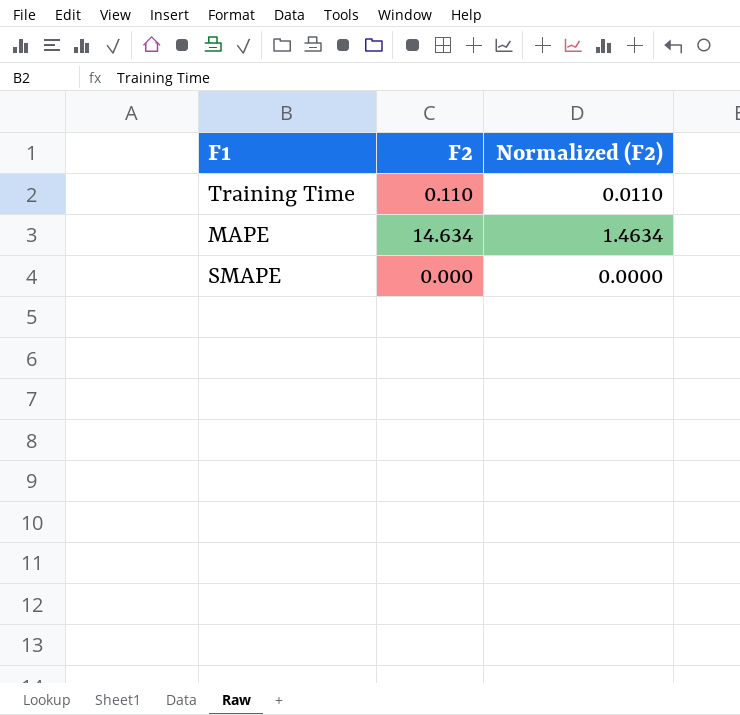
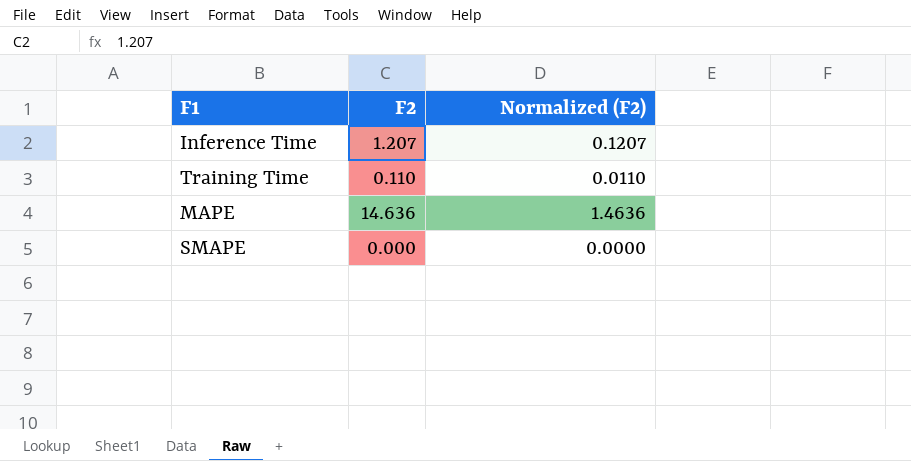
row Inference Time: none -> 1.207 | 0.1207
MAPE | F2: 14.634 -> 14.636
MAPE | Normalized (F2): 1.4634 -> 1.4636

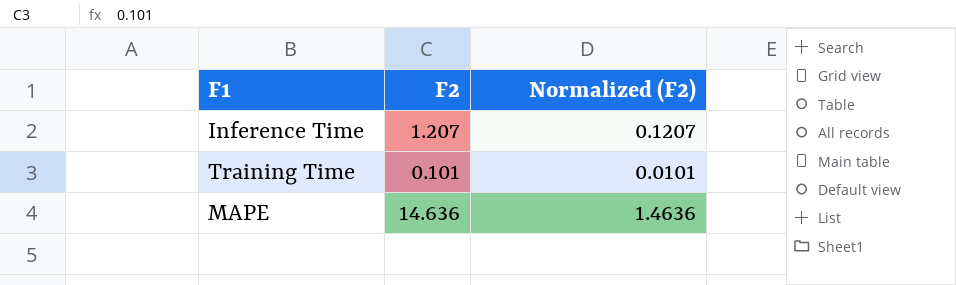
row SMAPE: 0.000 | 0.0000 -> none
Training Time | F2: 0.110 -> 0.101
Training Time | Normalized (F2): 0.0110 -> 0.0101

